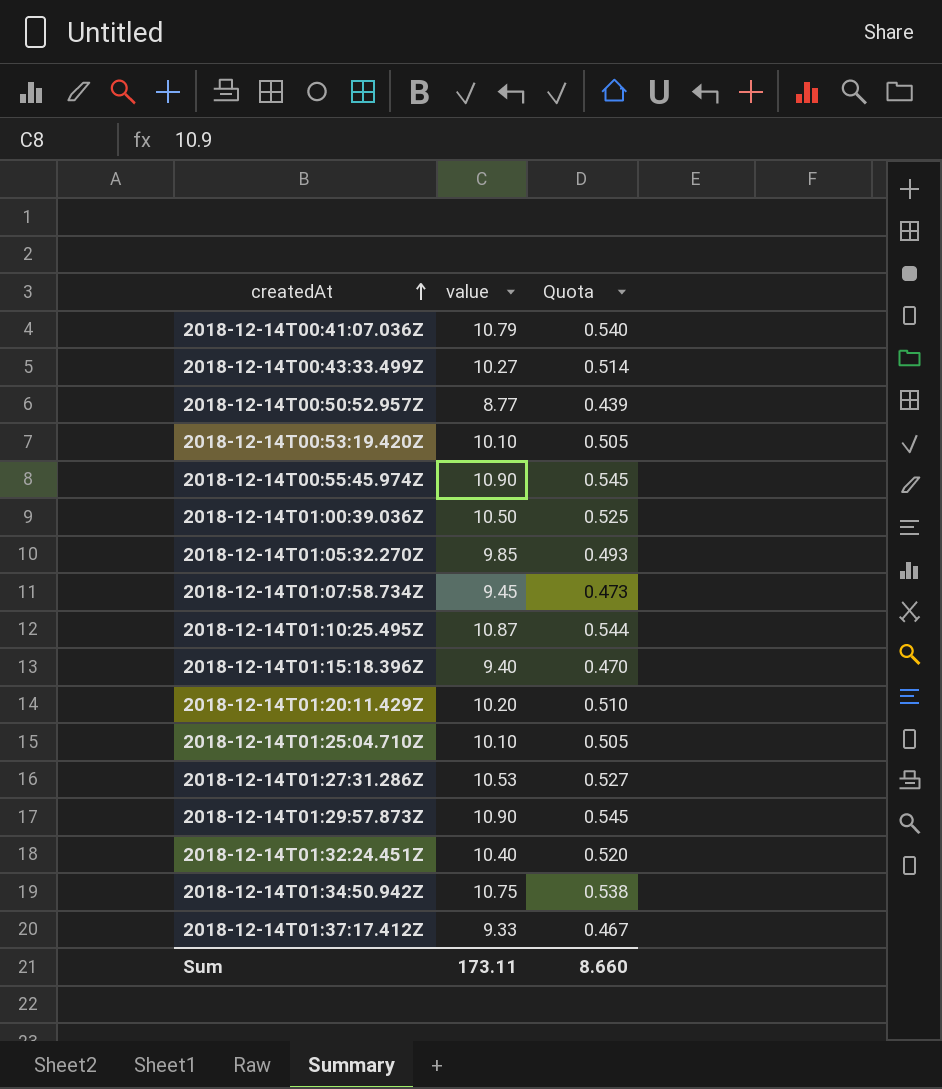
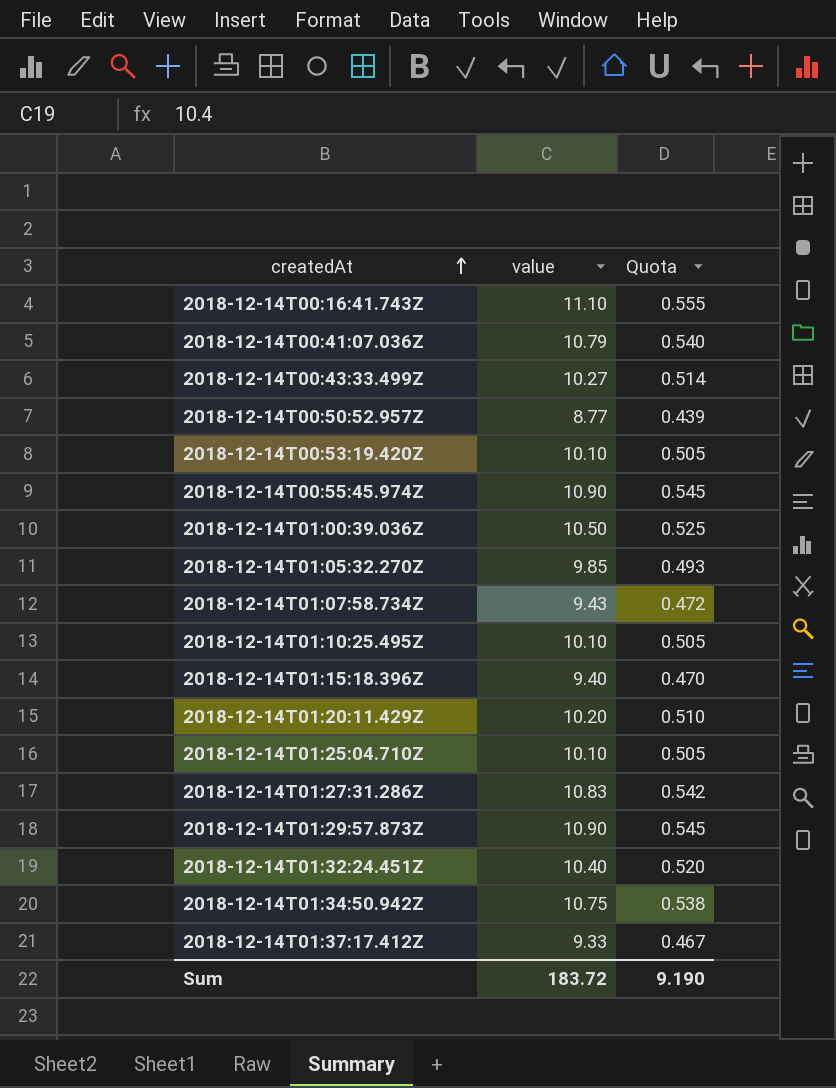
row 2018-12-14T00:16:41.743Z: none -> 11.10 | 0.555
2018-12-14T01:07:58.734Z | value: 9.45 -> 9.43
2018-12-14T01:07:58.734Z | Quota: 0.473 -> 0.472
2018-12-14T01:10:25.495Z | value: 10.87 -> 10.10
2018-12-14T01:10:25.495Z | Quota: 0.544 -> 0.505
2018-12-14T01:27:31.286Z | value: 10.53 -> 10.83
2018-12-14T01:27:31.286Z | Quota: 0.527 -> 0.542
Sum | value: 173.11 -> 183.72
Sum | Quota: 8.660 -> 9.190

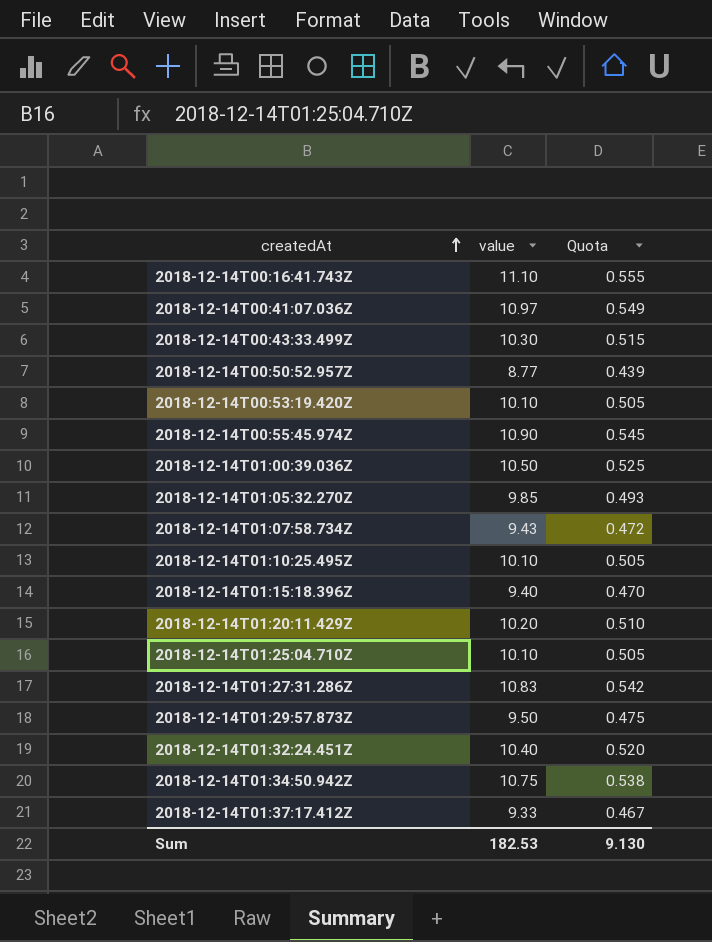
2018-12-14T00:41:07.036Z | value: 10.79 -> 10.97
2018-12-14T00:41:07.036Z | Quota: 0.540 -> 0.549
2018-12-14T00:43:33.499Z | value: 10.27 -> 10.30
2018-12-14T00:43:33.499Z | Quota: 0.514 -> 0.515
2018-12-14T01:29:57.873Z | value: 10.90 -> 9.50
2018-12-14T01:29:57.873Z | Quota: 0.545 -> 0.475
Sum | value: 183.72 -> 182.53
Sum | Quota: 9.190 -> 9.130

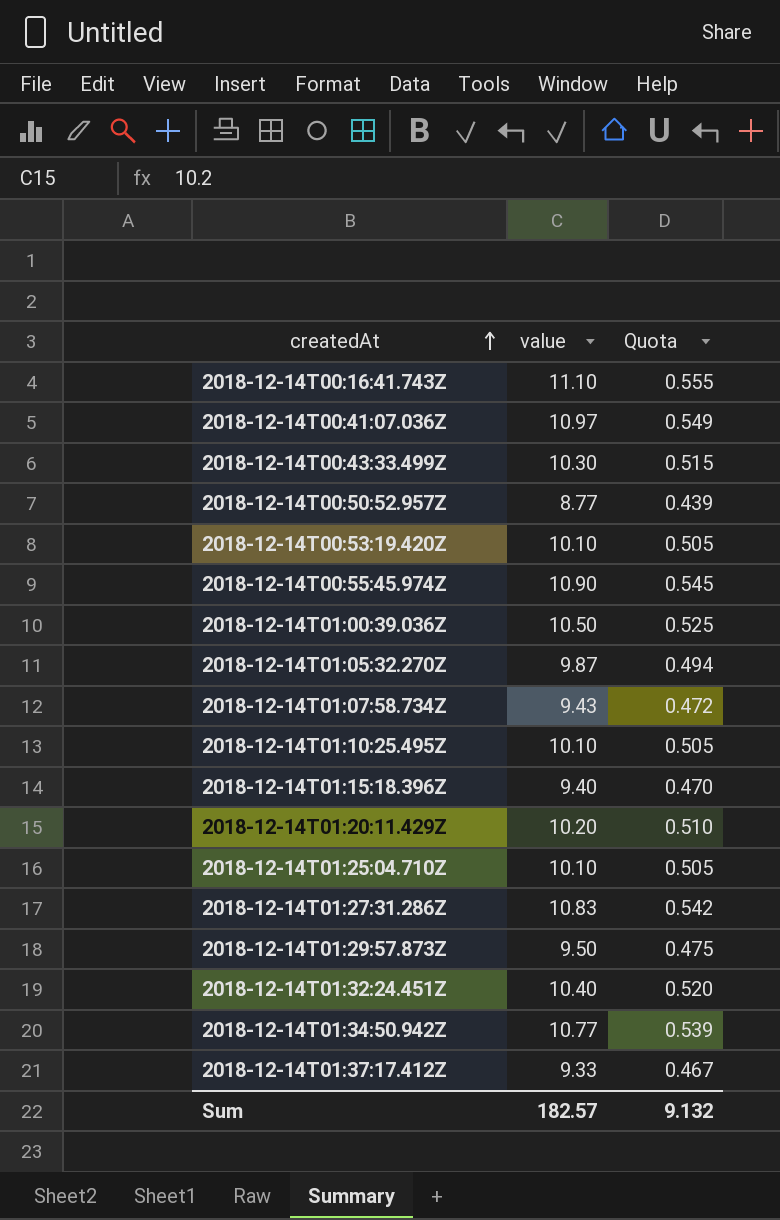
2018-12-14T01:05:32.270Z | value: 9.85 -> 9.87
2018-12-14T01:05:32.270Z | Quota: 0.493 -> 0.494
2018-12-14T01:34:50.942Z | value: 10.75 -> 10.77
2018-12-14T01:34:50.942Z | Quota: 0.538 -> 0.539
Sum | value: 182.53 -> 182.57
Sum | Quota: 9.130 -> 9.132

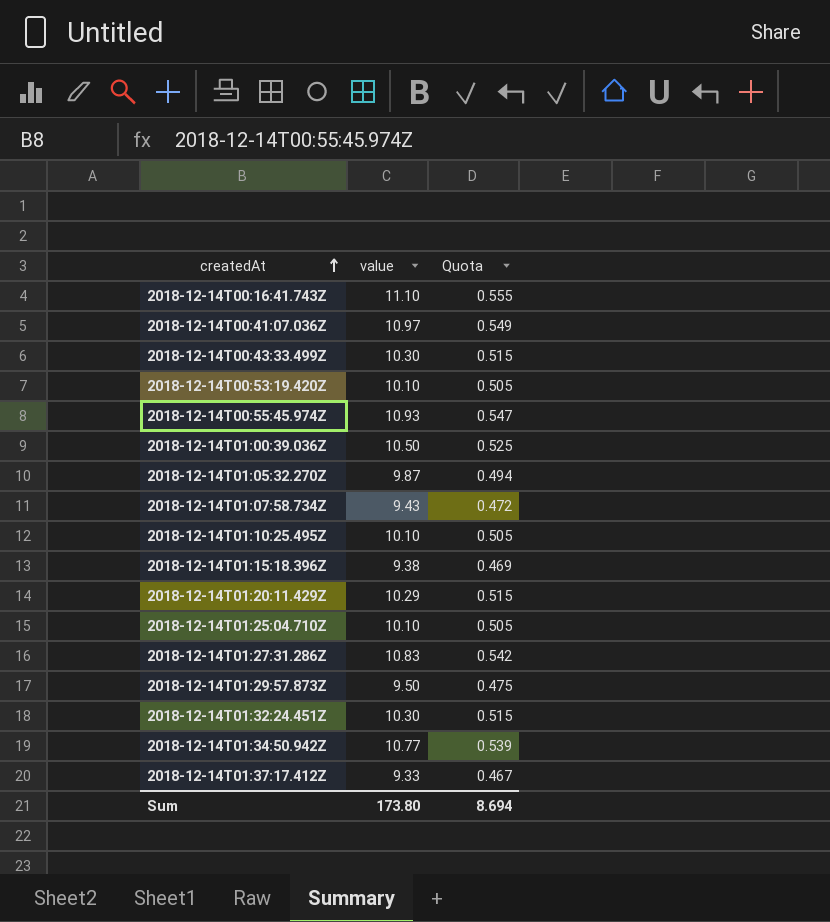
row 2018-12-14T00:50:52.957Z: 8.77 | 0.439 -> none
2018-12-14T00:55:45.974Z | value: 10.90 -> 10.93
2018-12-14T00:55:45.974Z | Quota: 0.545 -> 0.547
2018-12-14T01:15:18.396Z | value: 9.40 -> 9.38
2018-12-14T01:15:18.396Z | Quota: 0.470 -> 0.469
2018-12-14T01:20:11.429Z | value: 10.20 -> 10.29
2018-12-14T01:20:11.429Z | Quota: 0.510 -> 0.515
2018-12-14T01:32:24.451Z | value: 10.40 -> 10.30
2018-12-14T01:32:24.451Z | Quota: 0.520 -> 0.515
Sum | value: 182.57 -> 173.80
Sum | Quota: 9.132 -> 8.694

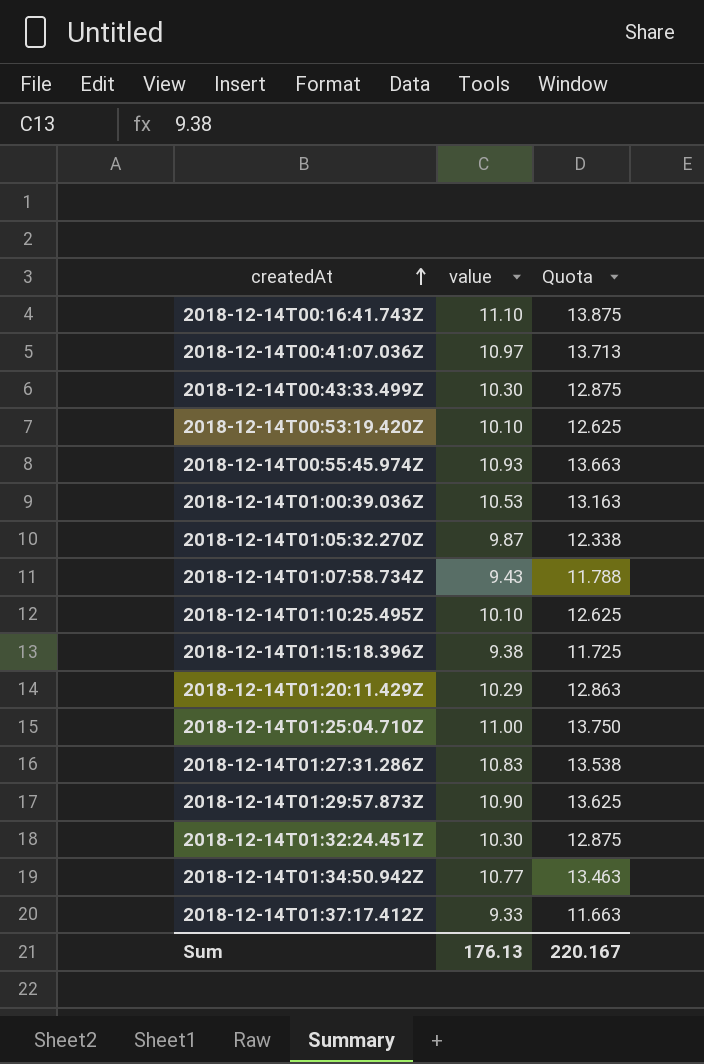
column Quota | formula: [value] * 0.05 -> [value] * 1.25
2018-12-14T01:00:39.036Z | value: 10.50 -> 10.53
2018-12-14T01:25:04.710Z | value: 10.10 -> 11.00
2018-12-14T01:29:57.873Z | value: 9.50 -> 10.90
Sum | value: 173.80 -> 176.13
Sum | Quota: 8.694 -> 220.167

